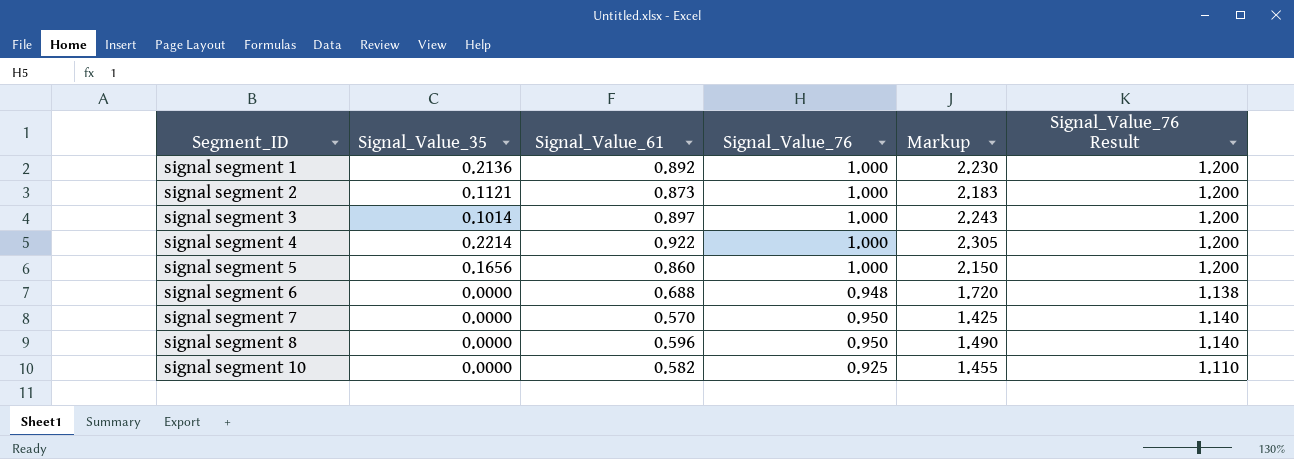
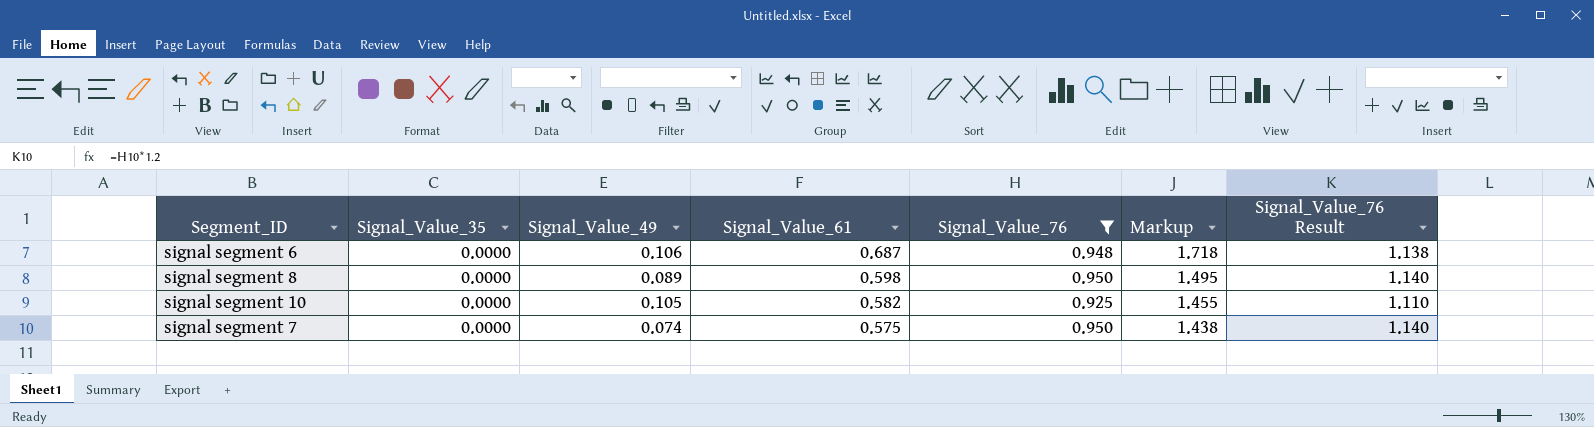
filter: none -> Signal_Value_76 != 1.000
row order: Segment_ID ascending -> Signal_Value_61 descending
column Signal_Value_49 | position: none -> 3
signal segment 6 | Signal_Value_61: 0.688 -> 0.687
signal segment 6 | Markup: 1.720 -> 1.718
signal segment 8 | Signal_Value_61: 0.596 -> 0.598
signal segment 8 | Markup: 1.490 -> 1.495
signal segment 7 | Signal_Value_61: 0.570 -> 0.575
signal segment 7 | Markup: 1.425 -> 1.438

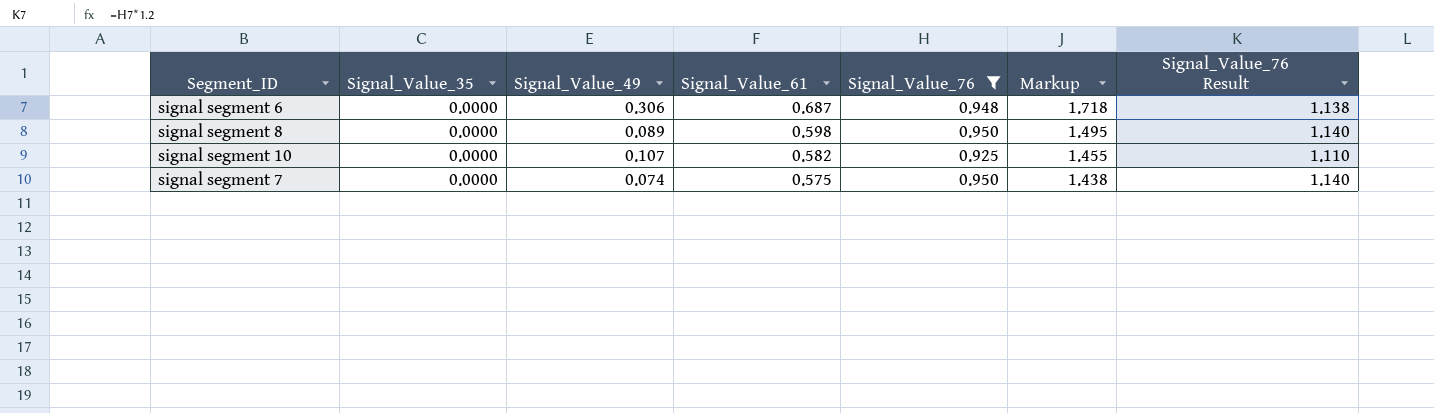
signal segment 6 | Signal_Value_49: 0.106 -> 0.306
signal segment 10 | Signal_Value_49: 0.105 -> 0.107

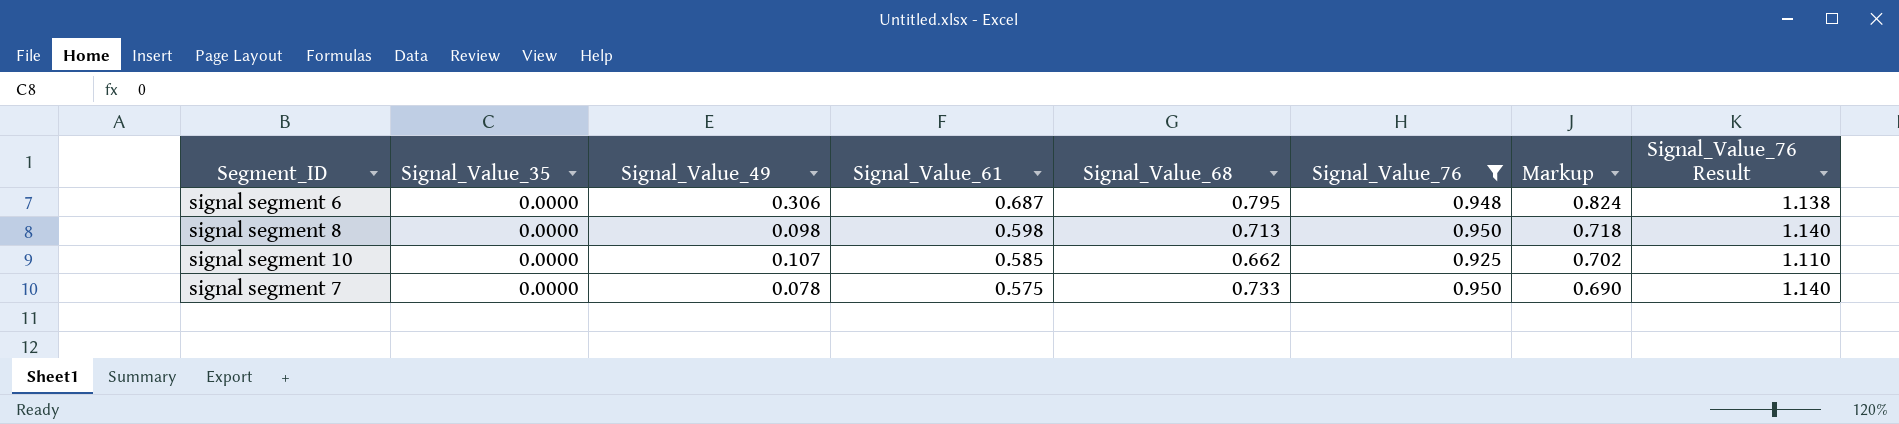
column Signal_Value_68 | position: none -> 5
column Markup | formula: [Signal_Value_61] * 2.5 -> [Signal_Value_61] * 1.2
signal segment 8 | Signal_Value_49: 0.089 -> 0.098
signal segment 10 | Signal_Value_61: 0.582 -> 0.585
signal segment 7 | Signal_Value_49: 0.074 -> 0.078

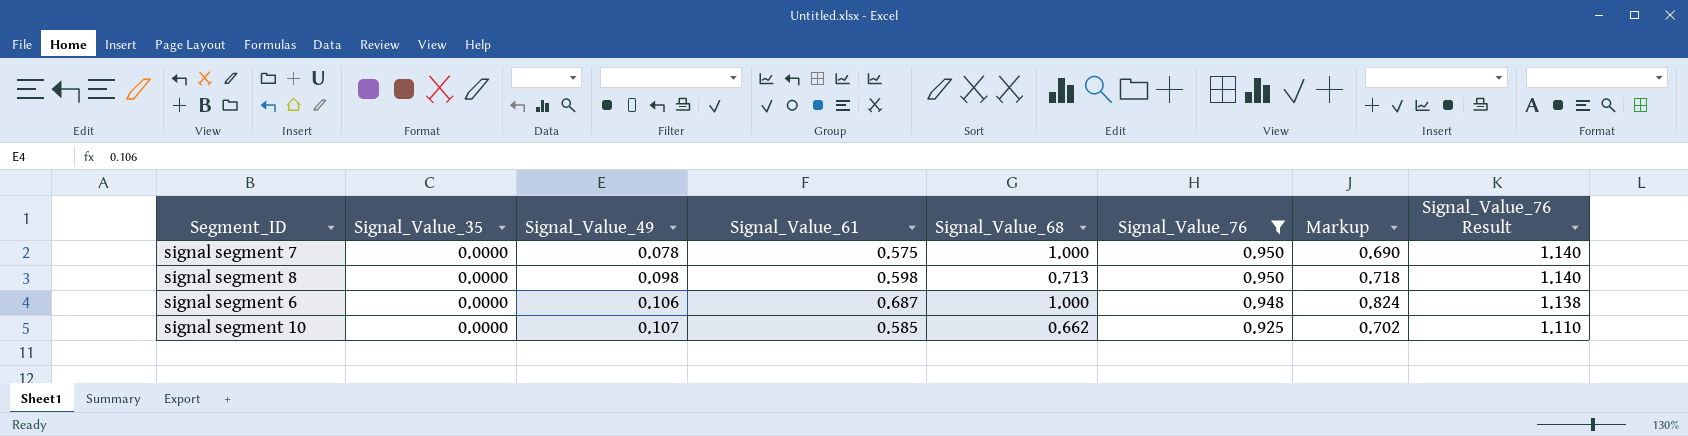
row order: Signal_Value_61 descending -> Signal_Value_49 ascending
signal segment 7 | Signal_Value_68: 0.733 -> 1.000
signal segment 6 | Signal_Value_49: 0.306 -> 0.106
signal segment 6 | Signal_Value_68: 0.795 -> 1.000

